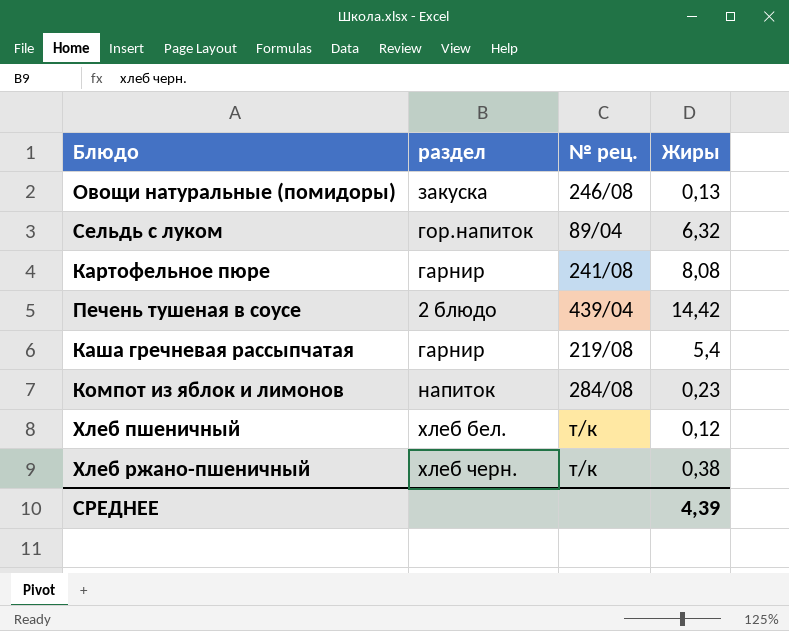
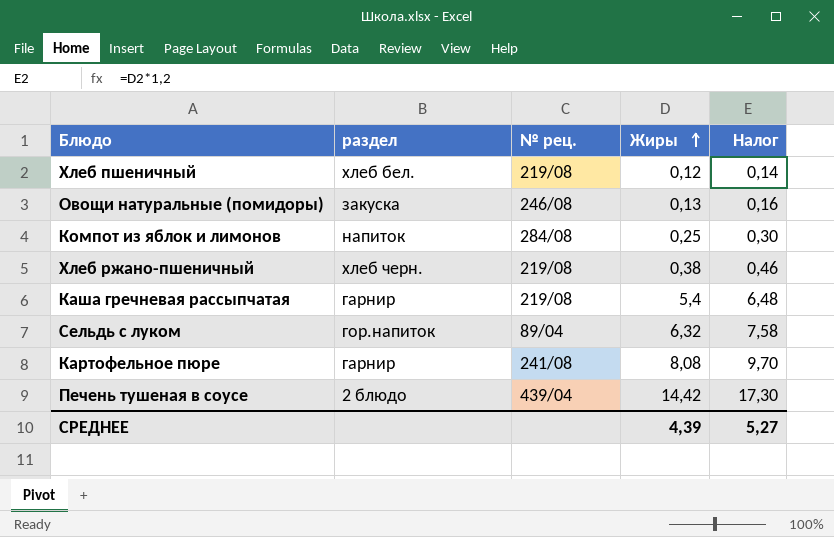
row order: none -> Жиры ascending
column Налог | formula: none -> [Жиры] * 1,2
Хлеб пшеничный | № рец.: т/к -> 219/08
Компот из яблок и лимонов | Жиры: 0,23 -> 0,25
Хлеб ржано-пшеничный | № рец.: т/к -> 219/08

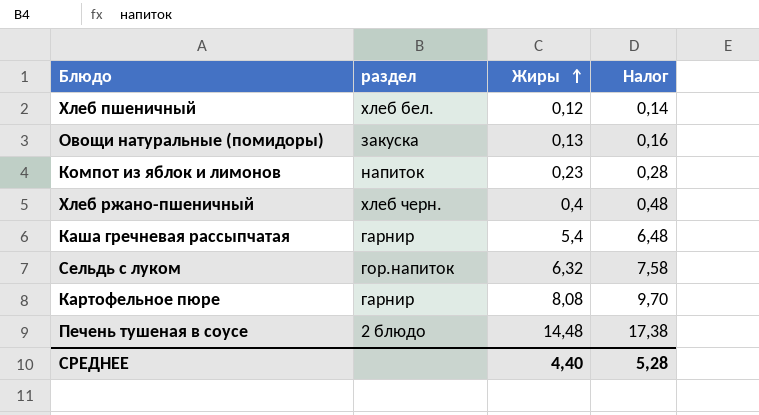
column № рец. | position: 3 -> none
Компот из яблок и лимонов | Жиры: 0,25 -> 0,23
Компот из яблок и лимонов | Налог: 0,30 -> 0,28
Хлеб ржано-пшеничный | Жиры: 0,38 -> 0,4
Хлеб ржано-пшеничный | Налог: 0,46 -> 0,48
Печень тушеная в соусе | Жиры: 14,42 -> 14,48
Печень тушеная в соусе | Налог: 17,30 -> 17,38
СРЕДНЕЕ | Жиры: 4,39 -> 4,40
СРЕДНЕЕ | Налог: 5,27 -> 5,28

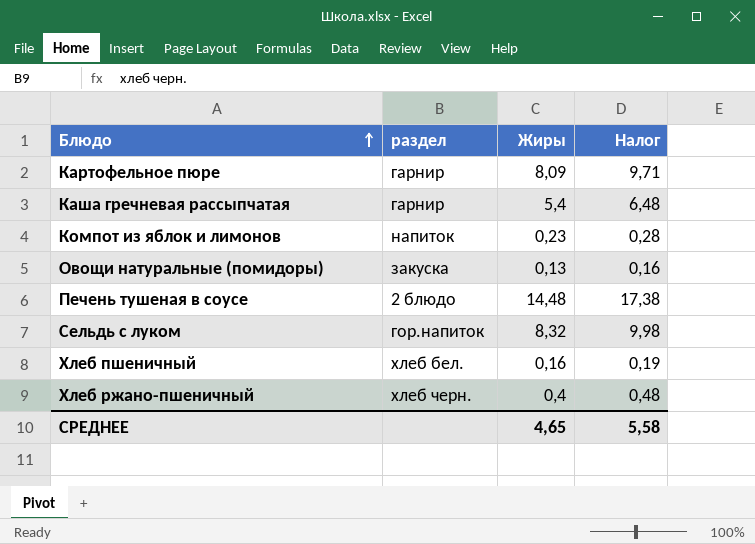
row order: Жиры ascending -> Блюдо ascending
Картофельное пюре | Жиры: 8,08 -> 8,09
Картофельное пюре | Налог: 9,70 -> 9,71
Сельдь с луком | Жиры: 6,32 -> 8,32
Сельдь с луком | Налог: 7,58 -> 9,98
Хлеб пшеничный | Жиры: 0,12 -> 0,16
Хлеб пшеничный | Налог: 0,14 -> 0,19
СРЕДНЕЕ | Жиры: 4,40 -> 4,65
СРЕДНЕЕ | Налог: 5,28 -> 5,58

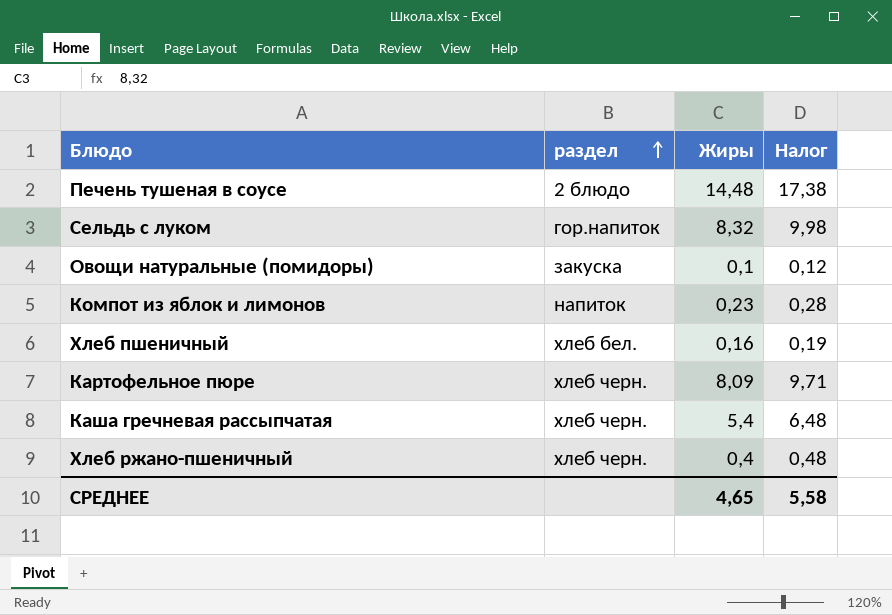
row order: Блюдо ascending -> раздел ascending
Овощи натуральные (помидоры) | Жиры: 0,13 -> 0,1
Овощи натуральные (помидоры) | Налог: 0,16 -> 0,12
Картофельное пюре | раздел: гарнир -> хлеб черн.
Каша гречневая рассыпчатая | раздел: гарнир -> хлеб черн.

